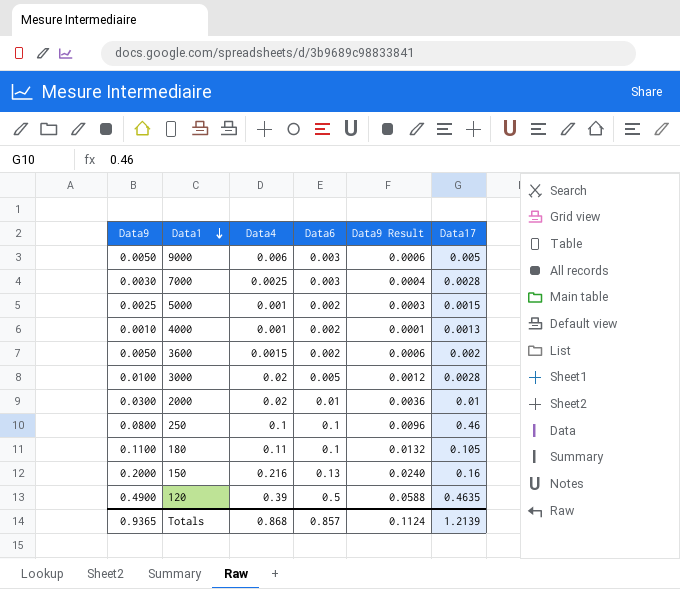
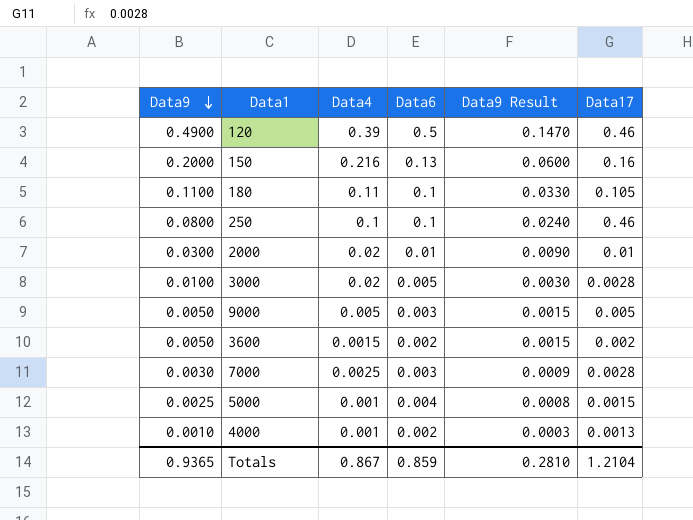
row order: Data1 descending -> Data9 descending
column Data9 Result | formula: [Data9] * 0.12 -> [Data9] * 0.3
120 | Data17: 0.4635 -> 0.46
9000 | Data4: 0.006 -> 0.005
5000 | Data6: 0.002 -> 0.004
Totals | Data4: 0.868 -> 0.867
Totals | Data6: 0.857 -> 0.859
Totals | Data9 Result: 0.1124 -> 0.2810
Totals | Data17: 1.2139 -> 1.2104

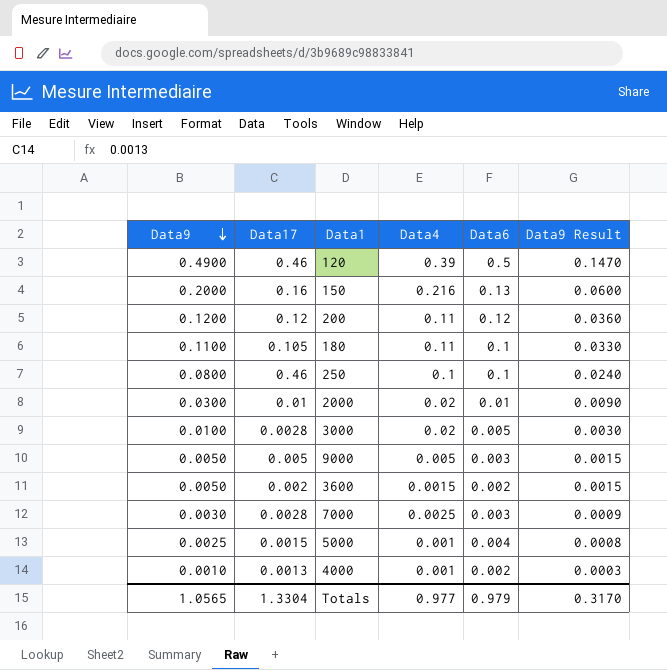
column Data17 | position: 6 -> 2
row 200: none -> 0.1200 | 0.12 | 0.11 | 0.12 | 0.0360
Totals | Data9: 0.9365 -> 1.0565
Totals | Data17: 1.2104 -> 1.3304
Totals | Data4: 0.867 -> 0.977
Totals | Data6: 0.859 -> 0.979
Totals | Data9 Result: 0.2810 -> 0.3170

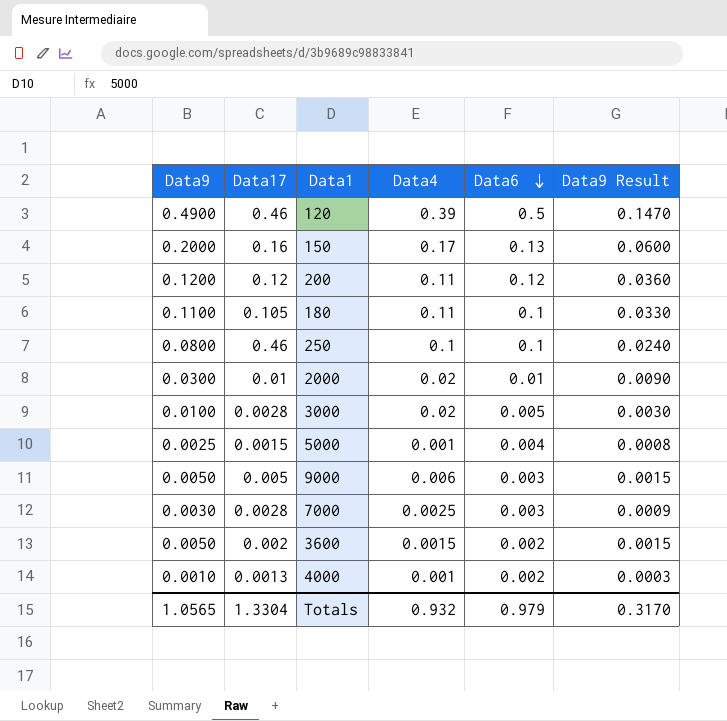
row order: Data9 descending -> Data6 descending
150 | Data4: 0.216 -> 0.17
9000 | Data4: 0.005 -> 0.006
Totals | Data4: 0.977 -> 0.932

